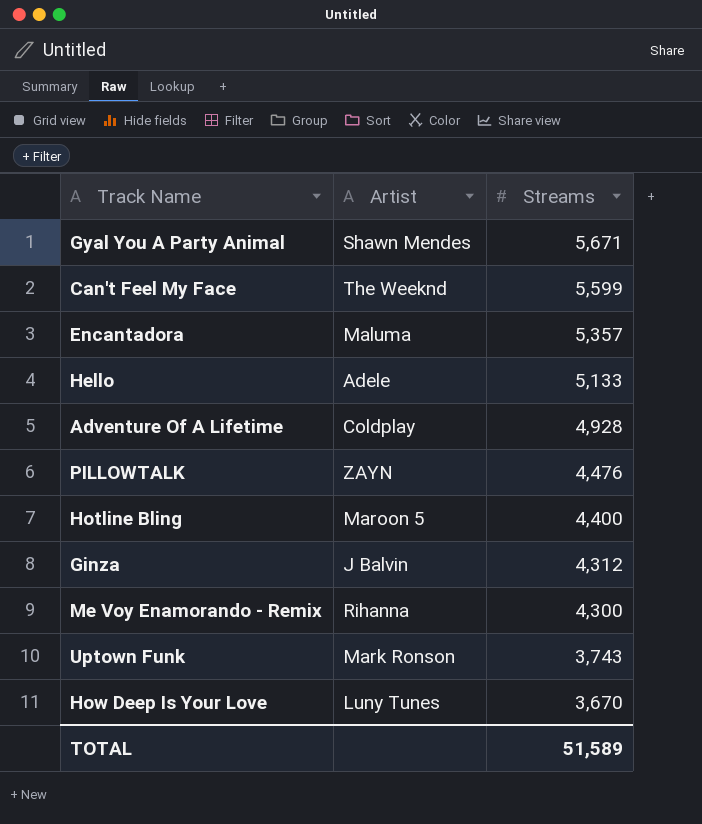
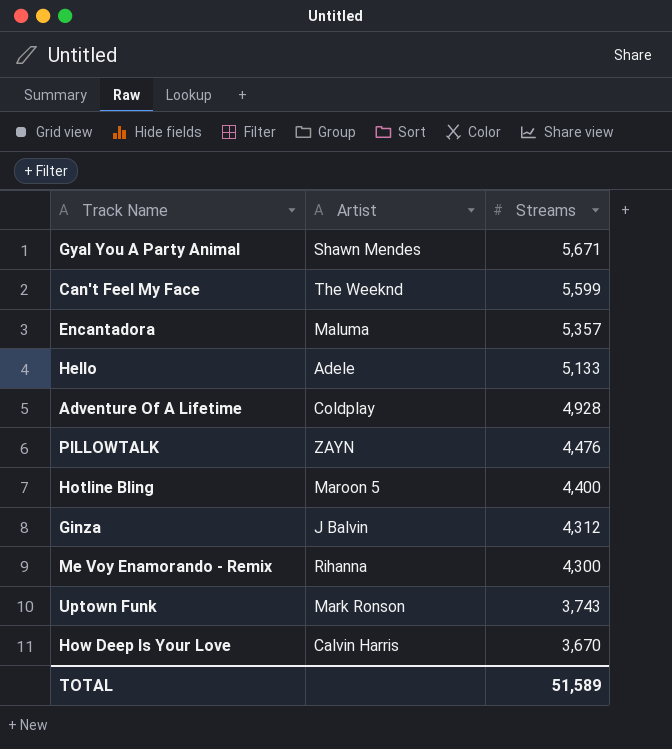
How Deep Is Your Love | Artist: Luny Tunes -> Calvin Harris

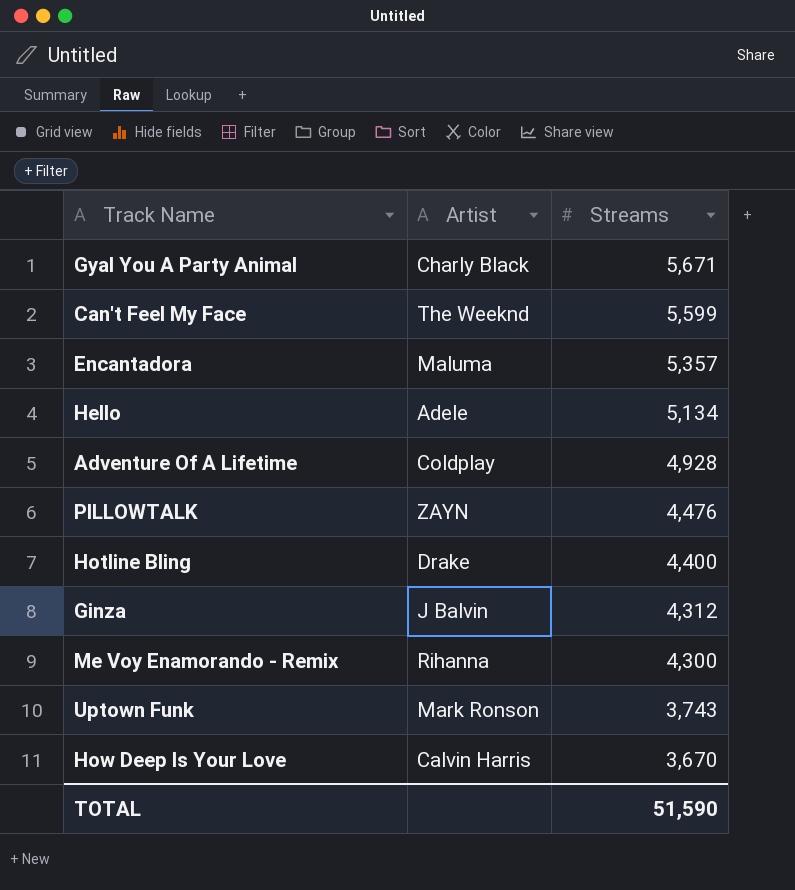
Gyal You A Party Animal | Artist: Shawn Mendes -> Charly Black
Hello | Streams: 5,133 -> 5,134
Hotline Bling | Artist: Maroon 5 -> Drake
TOTAL | Streams: 51,589 -> 51,590

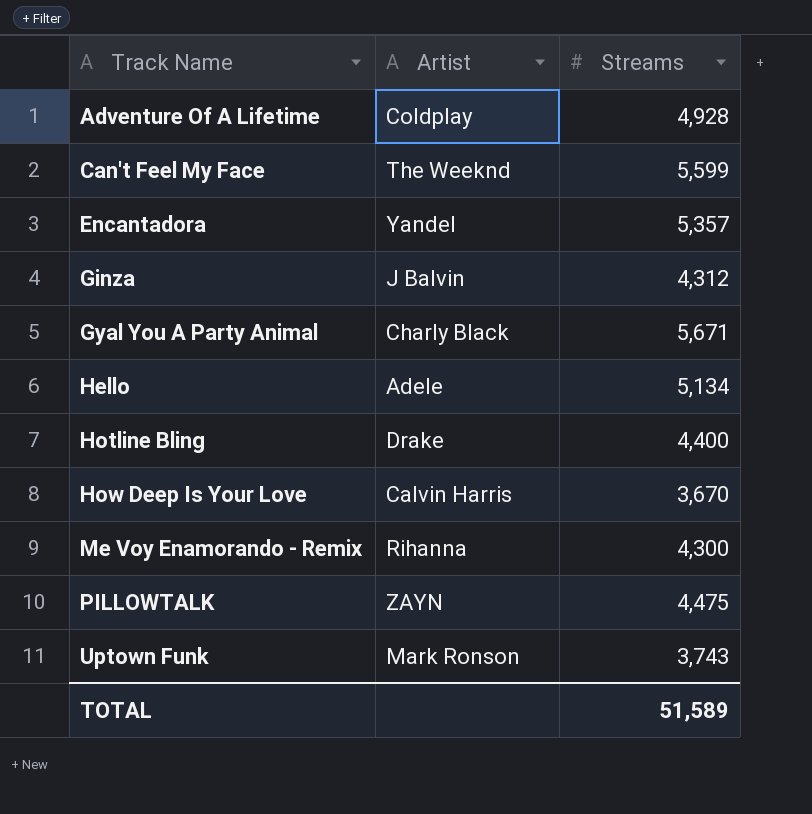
row order: Streams descending -> Track Name ascending
Encantadora | Artist: Maluma -> Yandel
PILLOWTALK | Streams: 4,476 -> 4,475
TOTAL | Streams: 51,590 -> 51,589

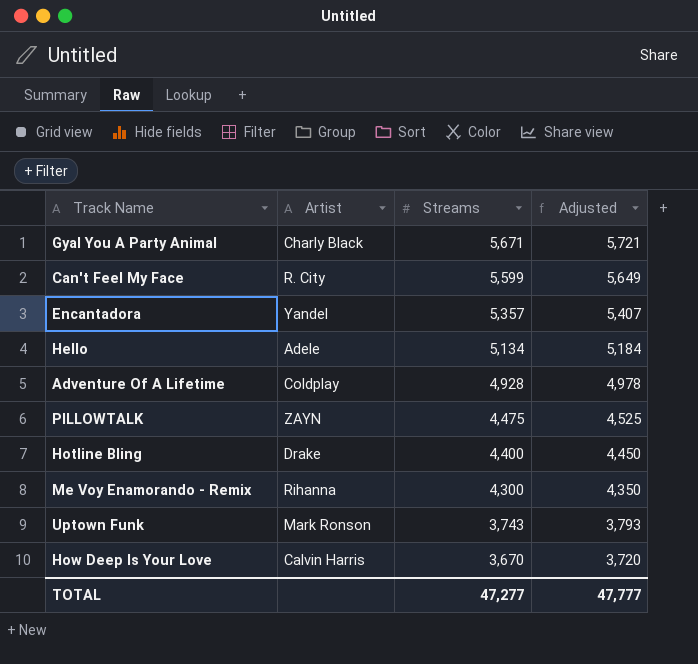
row order: Track Name ascending -> Streams descending
column Adjusted | formula: none -> [Streams] + 50
row Ginza: J Balvin | 4,312 -> none
Can't Feel My Face | Artist: The Weeknd -> R. City
TOTAL | Streams: 51,589 -> 47,277

